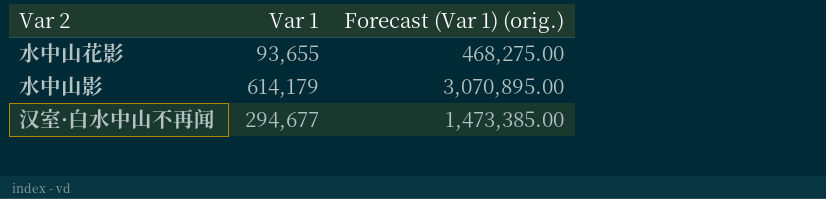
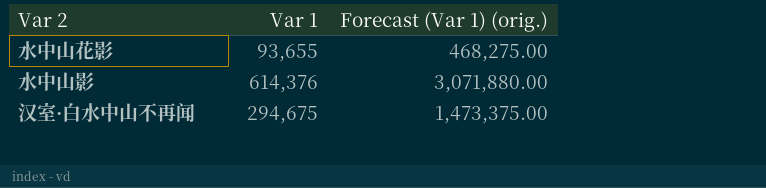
水中山影 | Var 1: 614,179 -> 614,376
水中山影 | Forecast (Var 1) (orig.): 3,070,895.00 -> 3,071,880.00
汉室·白水中山不再闻 | Var 1: 294,677 -> 294,675
汉室·白水中山不再闻 | Forecast (Var 1) (orig.): 1,473,385.00 -> 1,473,375.00

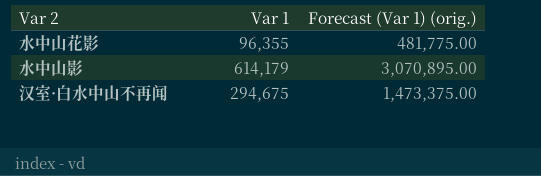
水中山花影 | Var 1: 93,655 -> 96,355
水中山花影 | Forecast (Var 1) (orig.): 468,275.00 -> 481,775.00
水中山影 | Var 1: 614,376 -> 614,179
水中山影 | Forecast (Var 1) (orig.): 3,071,880.00 -> 3,070,895.00

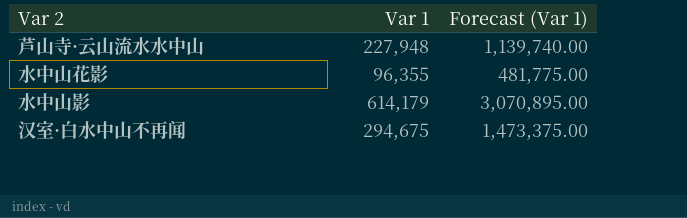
column name: Forecast (Var 1) (orig.) -> Forecast (Var 1)
row 芦山寺·云山流水水中山: none -> 227,948 | 1,139,740.00

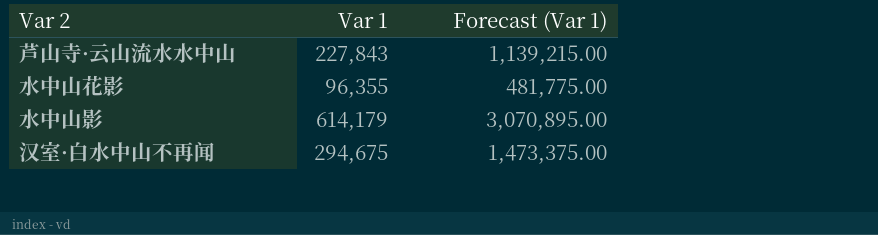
芦山寺·云山流水水中山 | Var 1: 227,948 -> 227,843
芦山寺·云山流水水中山 | Forecast (Var 1): 1,139,740.00 -> 1,139,215.00

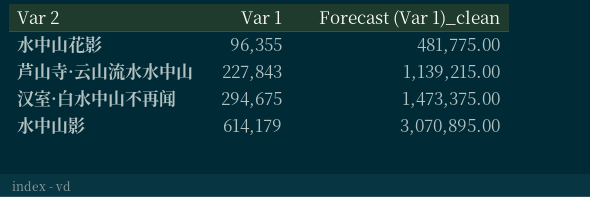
row order: none -> Var 1 ascending
column name: Forecast (Var 1) -> Forecast (Var 1)_clean

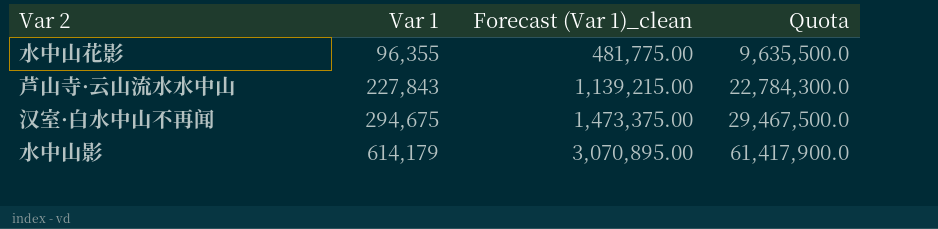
column Quota | formula: none -> [Var 1] * 100

